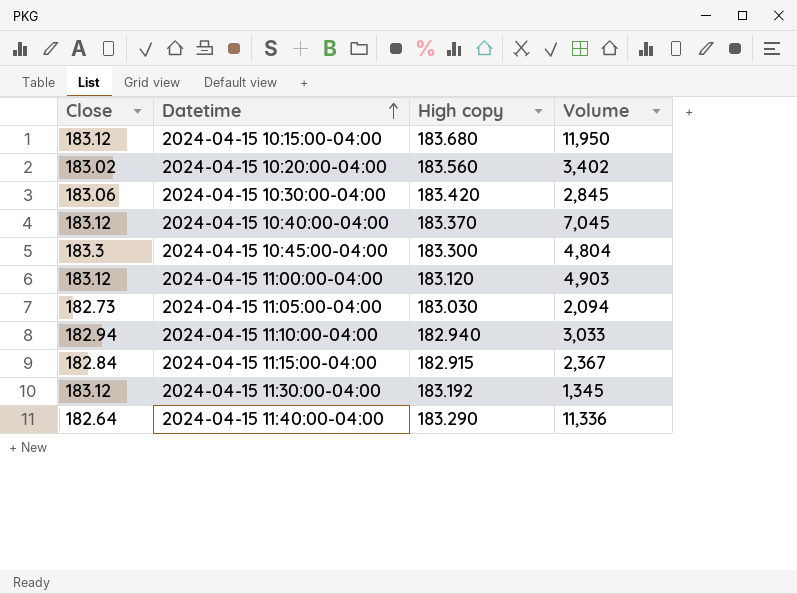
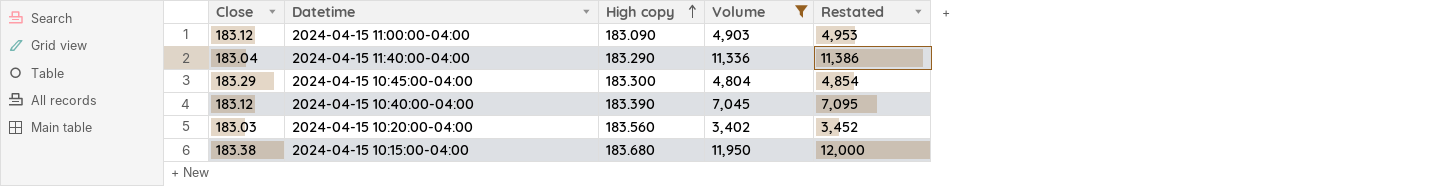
filter: none -> Volume >= 3,402
row order: Datetime ascending -> High copy ascending
column Restated | formula: none -> [Volume] + 50
2024-04-15 11:00:00-04:00 | High copy: 183.120 -> 183.090
2024-04-15 11:40:00-04:00 | Close: 182.64 -> 183.04
2024-04-15 10:45:00-04:00 | Close: 183.3 -> 183.29
2024-04-15 10:40:00-04:00 | High copy: 183.370 -> 183.390
2024-04-15 10:20:00-04:00 | Close: 183.02 -> 183.03
2024-04-15 10:15:00-04:00 | Close: 183.12 -> 183.38

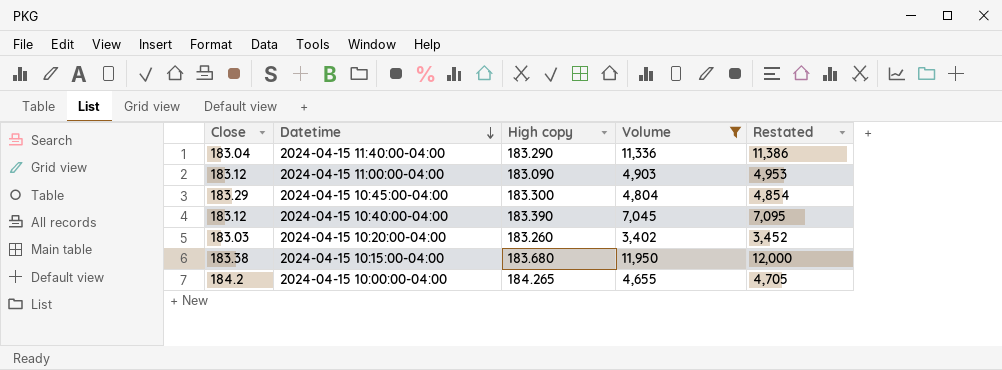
row order: High copy ascending -> Datetime descending
2024-04-15 10:20:00-04:00 | High copy: 183.560 -> 183.260
row 2024-04-15 10:00:00-04:00: none -> 184.2 | 184.265 | 4,655 | 4,705

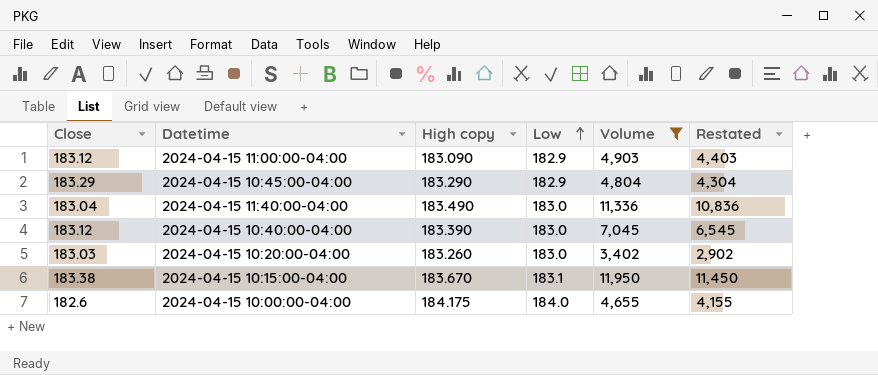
row order: Datetime descending -> Low ascending
column Low | position: none -> 4
column Restated | formula: [Volume] + 50 -> [Volume] - 500
2024-04-15 10:45:00-04:00 | High copy: 183.300 -> 183.290
2024-04-15 11:40:00-04:00 | High copy: 183.290 -> 183.490
2024-04-15 10:15:00-04:00 | High copy: 183.680 -> 183.670
2024-04-15 10:00:00-04:00 | Close: 184.2 -> 182.6
2024-04-15 10:00:00-04:00 | High copy: 184.265 -> 184.175

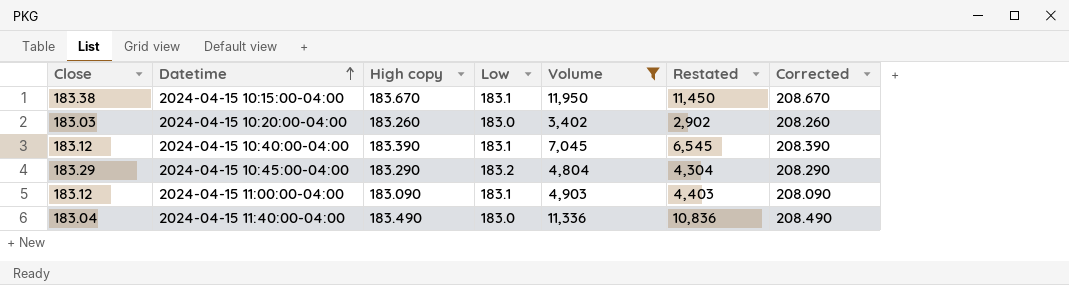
row order: Low ascending -> Datetime ascending
column Corrected | formula: none -> [High copy] + 25
row 2024-04-15 10:00:00-04:00: 182.6 | 184.175 | 184.0 | 4,655 | 4,155 -> none
2024-04-15 10:40:00-04:00 | Low: 183.0 -> 183.1
2024-04-15 10:45:00-04:00 | Low: 182.9 -> 183.2
2024-04-15 11:00:00-04:00 | Low: 182.9 -> 183.1

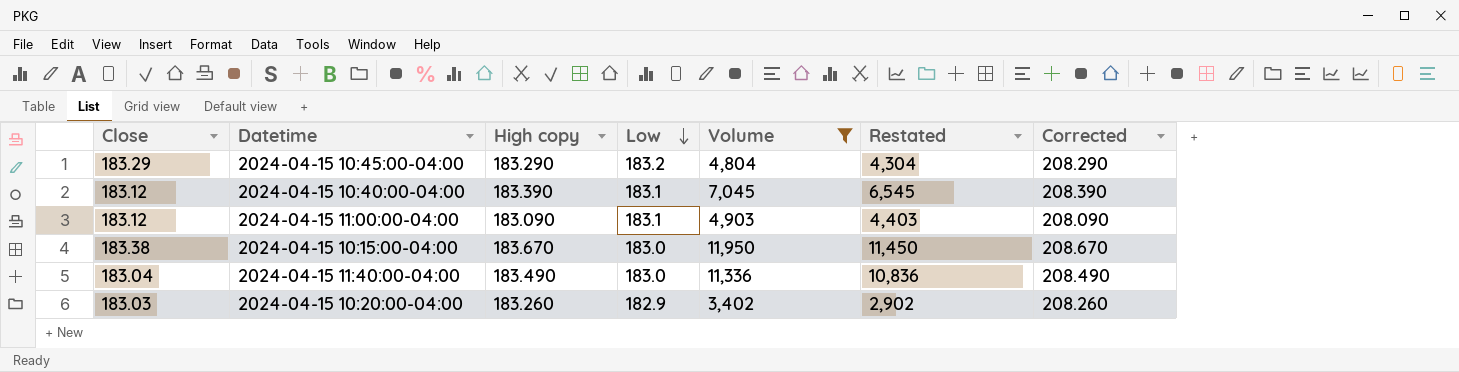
row order: Datetime ascending -> Low descending
2024-04-15 10:15:00-04:00 | Low: 183.1 -> 183.0
2024-04-15 10:20:00-04:00 | Low: 183.0 -> 182.9

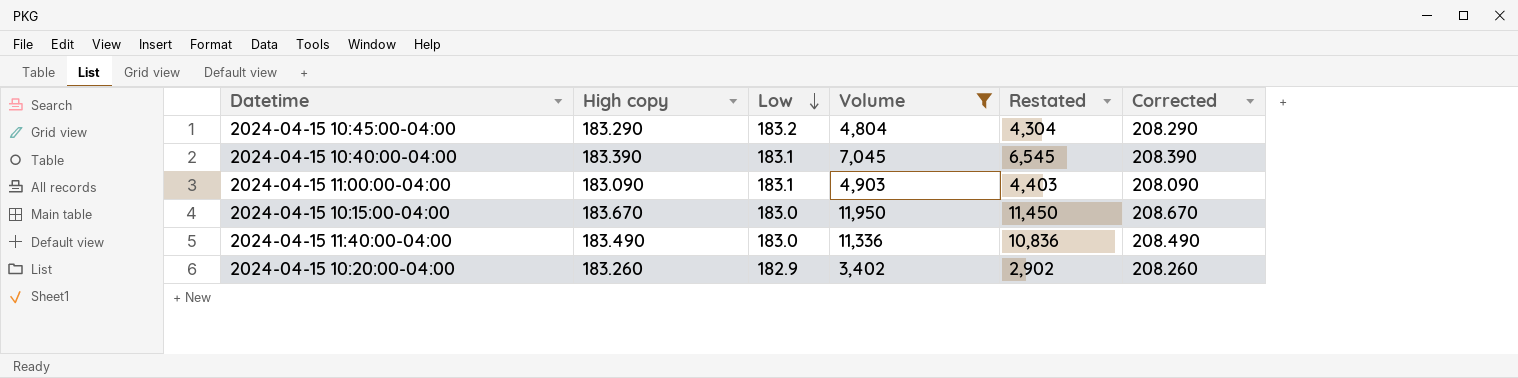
column Close | position: 1 -> none

